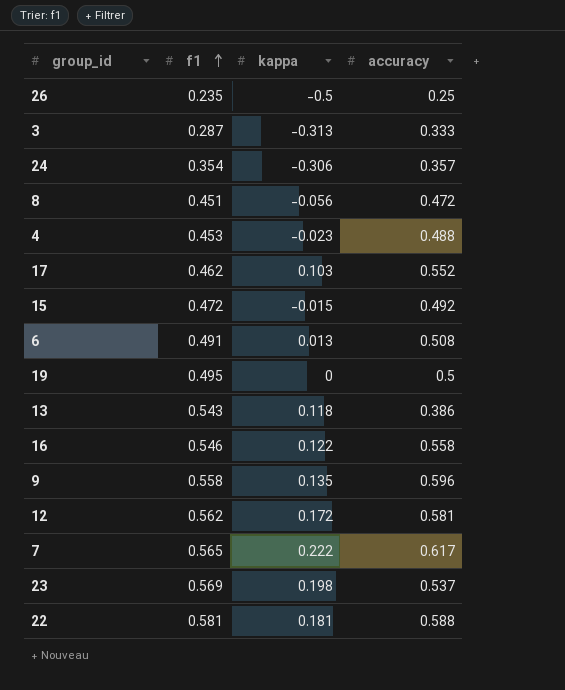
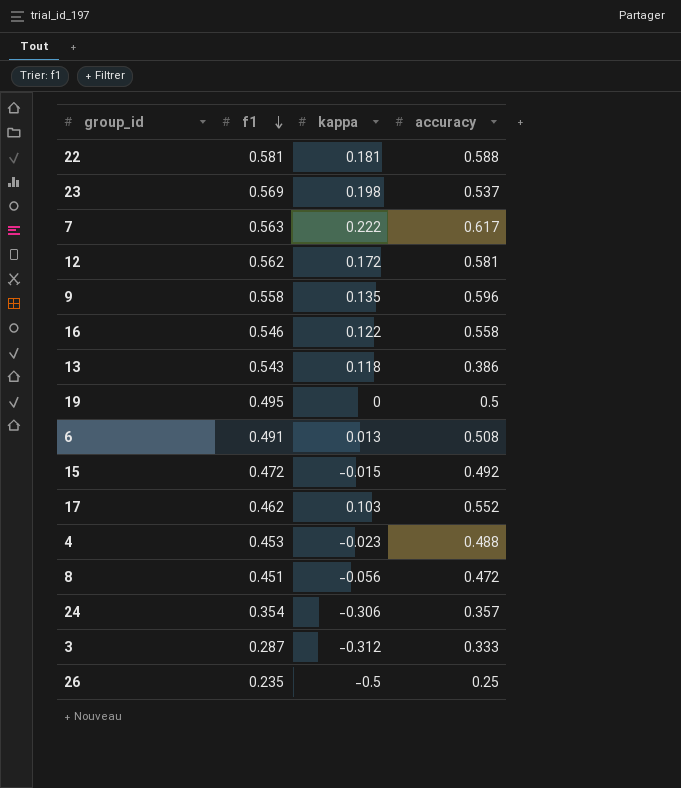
row order: f1 ascending -> f1 descending
7 | f1: 0.565 -> 0.563
3 | kappa: -0.313 -> -0.312

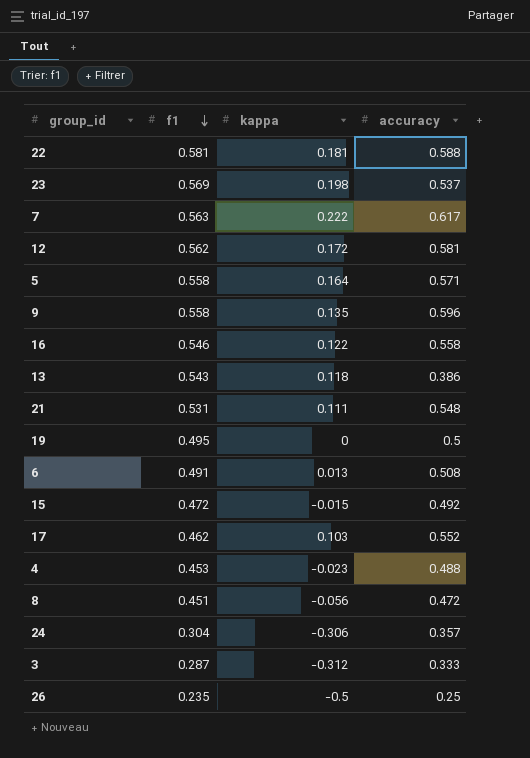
row 5: none -> 0.558 | 0.164 | 0.571
row 21: none -> 0.531 | 0.111 | 0.548
24 | f1: 0.354 -> 0.304

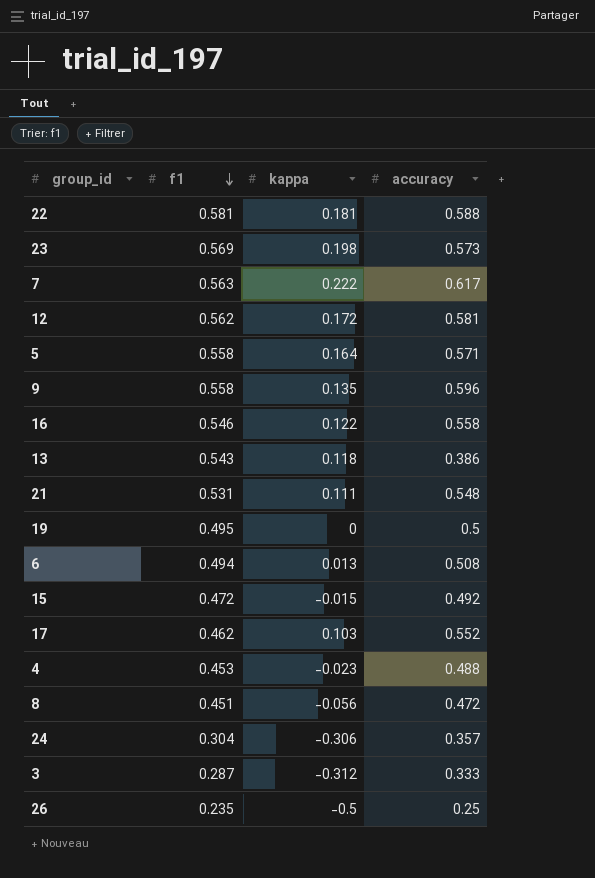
23 | accuracy: 0.537 -> 0.573
6 | f1: 0.491 -> 0.494

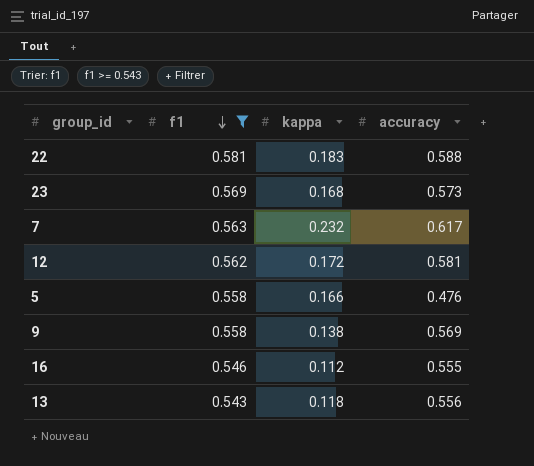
filter: none -> f1 >= 0.543
22 | kappa: 0.181 -> 0.183
23 | kappa: 0.198 -> 0.168
7 | kappa: 0.222 -> 0.232
5 | kappa: 0.164 -> 0.166
5 | accuracy: 0.571 -> 0.476
9 | kappa: 0.135 -> 0.138
9 | accuracy: 0.596 -> 0.569
16 | kappa: 0.122 -> 0.112
16 | accuracy: 0.558 -> 0.555
13 | accuracy: 0.386 -> 0.556

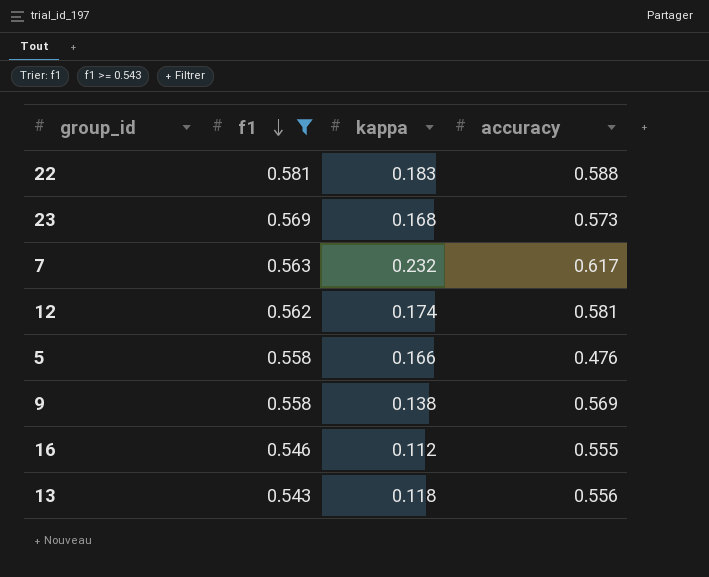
12 | kappa: 0.172 -> 0.174

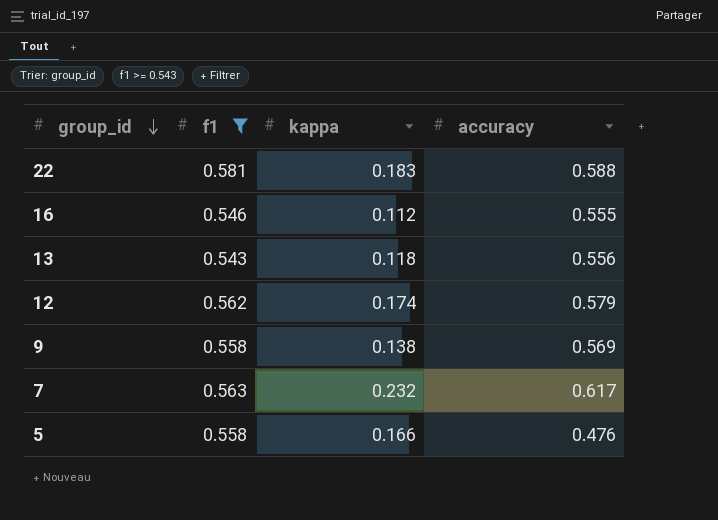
row order: f1 descending -> group_id descending
row 23: 0.569 | 0.168 | 0.573 -> none
12 | accuracy: 0.581 -> 0.579

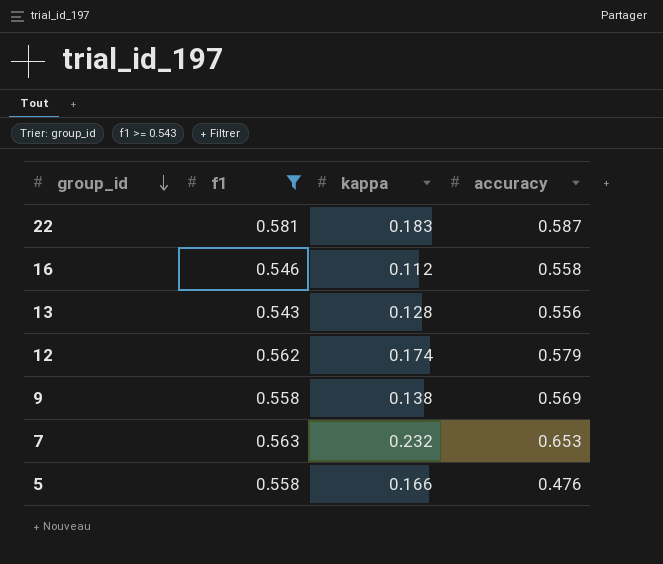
22 | accuracy: 0.588 -> 0.587
16 | accuracy: 0.555 -> 0.558
13 | kappa: 0.118 -> 0.128
7 | accuracy: 0.617 -> 0.653

